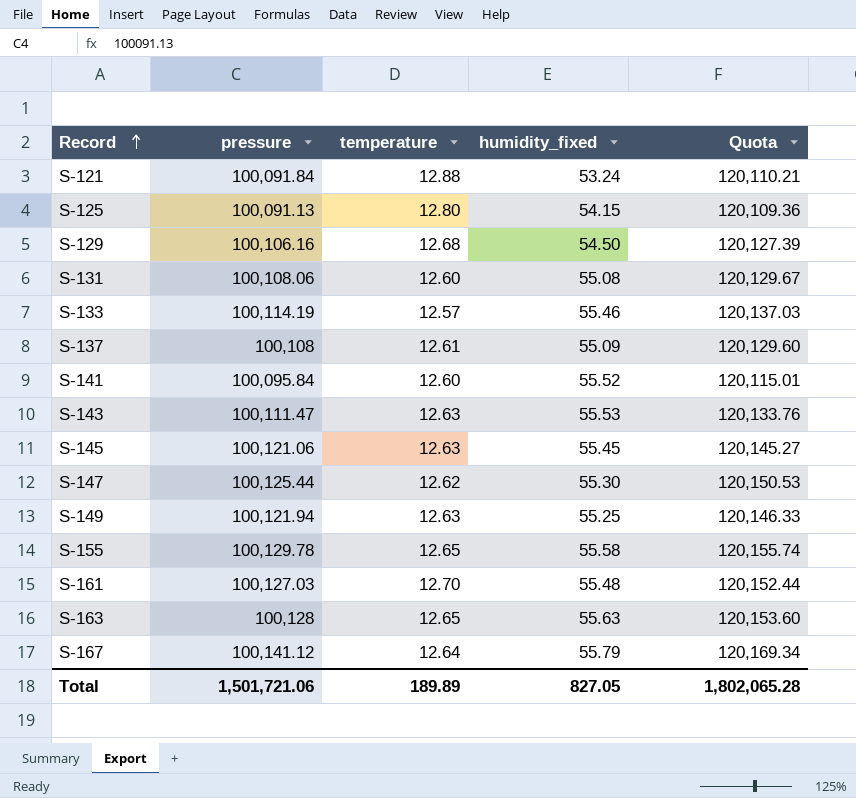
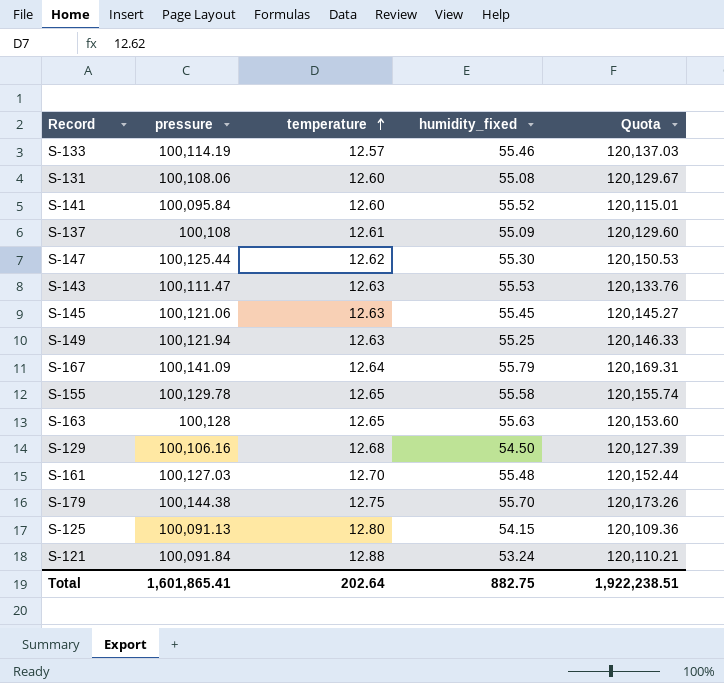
row order: Record ascending -> temperature ascending
S-167 | pressure: 100,141.12 -> 100,141.09
S-167 | Quota: 120,169.34 -> 120,169.31
row S-179: none -> 100,144.38 | 12.75 | 55.70 | 120,173.26
Total | pressure: 1,501,721.06 -> 1,601,865.41
Total | temperature: 189.89 -> 202.64
Total | humidity_fixed: 827.05 -> 882.75
Total | Quota: 1,802,065.28 -> 1,922,238.51

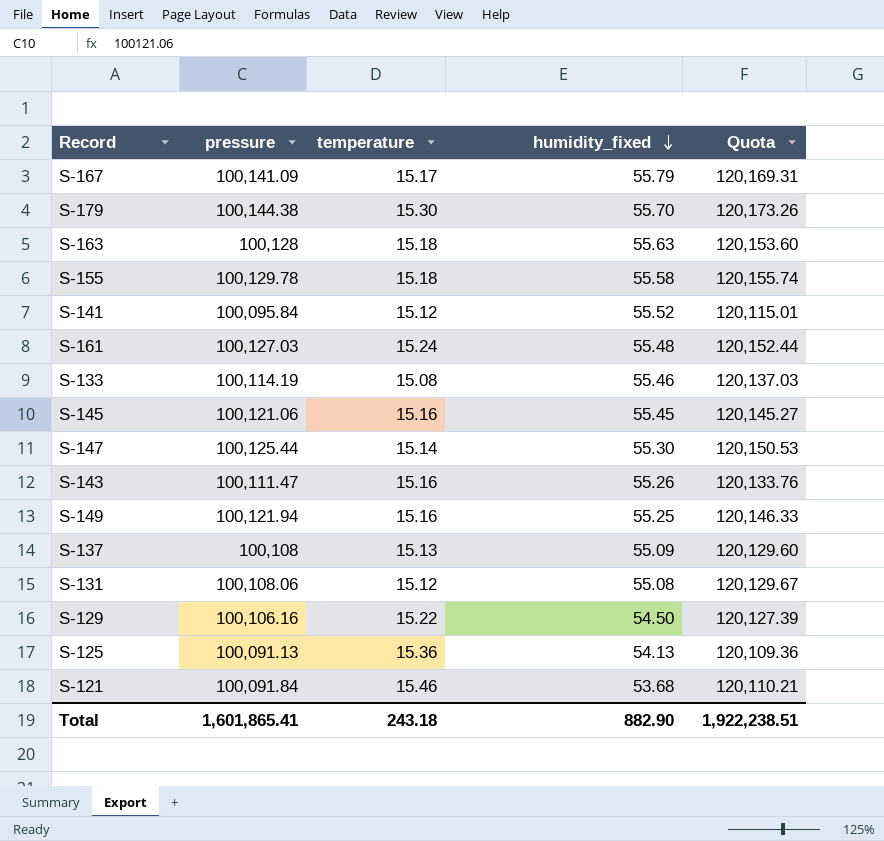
row order: temperature ascending -> humidity_fixed descending
S-167 | temperature: 12.64 -> 15.17
S-179 | temperature: 12.75 -> 15.30
S-163 | temperature: 12.65 -> 15.18
S-155 | temperature: 12.65 -> 15.18
S-141 | temperature: 12.60 -> 15.12
S-161 | temperature: 12.70 -> 15.24
S-133 | temperature: 12.57 -> 15.08
S-145 | temperature: 12.63 -> 15.16
S-147 | temperature: 12.62 -> 15.14
S-143 | temperature: 12.63 -> 15.16
S-143 | humidity_fixed: 55.53 -> 55.26
S-149 | temperature: 12.63 -> 15.16
S-137 | temperature: 12.61 -> 15.13
S-131 | temperature: 12.60 -> 15.12
S-129 | temperature: 12.68 -> 15.22
S-125 | temperature: 12.80 -> 15.36
S-125 | humidity_fixed: 54.15 -> 54.13
S-121 | temperature: 12.88 -> 15.46
S-121 | humidity_fixed: 53.24 -> 53.68
Total | temperature: 202.64 -> 243.18
Total | humidity_fixed: 882.75 -> 882.90

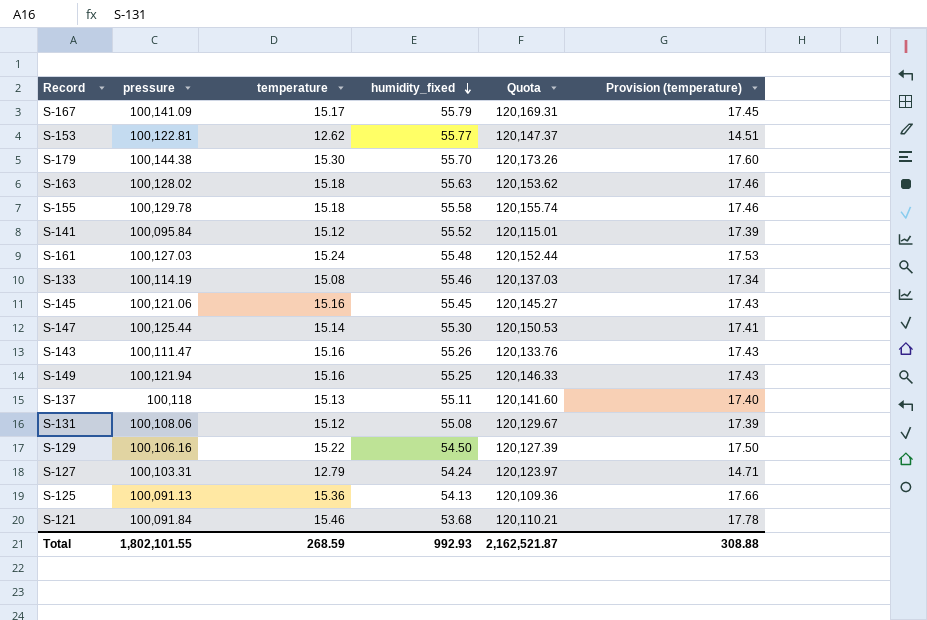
column Provision (temperature) | formula: none -> [temperature] * 1.15
row S-153: none -> 100,122.81 | 12.62 | 55.77 | 120,147.37 | 14.51
S-163 | pressure: 100,128 -> 100,128.02
S-163 | Quota: 120,153.60 -> 120,153.62
S-137 | pressure: 100,108 -> 100,118
S-137 | humidity_fixed: 55.09 -> 55.11
S-137 | Quota: 120,129.60 -> 120,141.60
row S-127: none -> 100,103.31 | 12.79 | 54.24 | 120,123.97 | 14.71
Total | pressure: 1,601,865.41 -> 1,802,101.55
Total | temperature: 243.18 -> 268.59
Total | humidity_fixed: 882.90 -> 992.93
Total | Quota: 1,922,238.51 -> 2,162,521.87

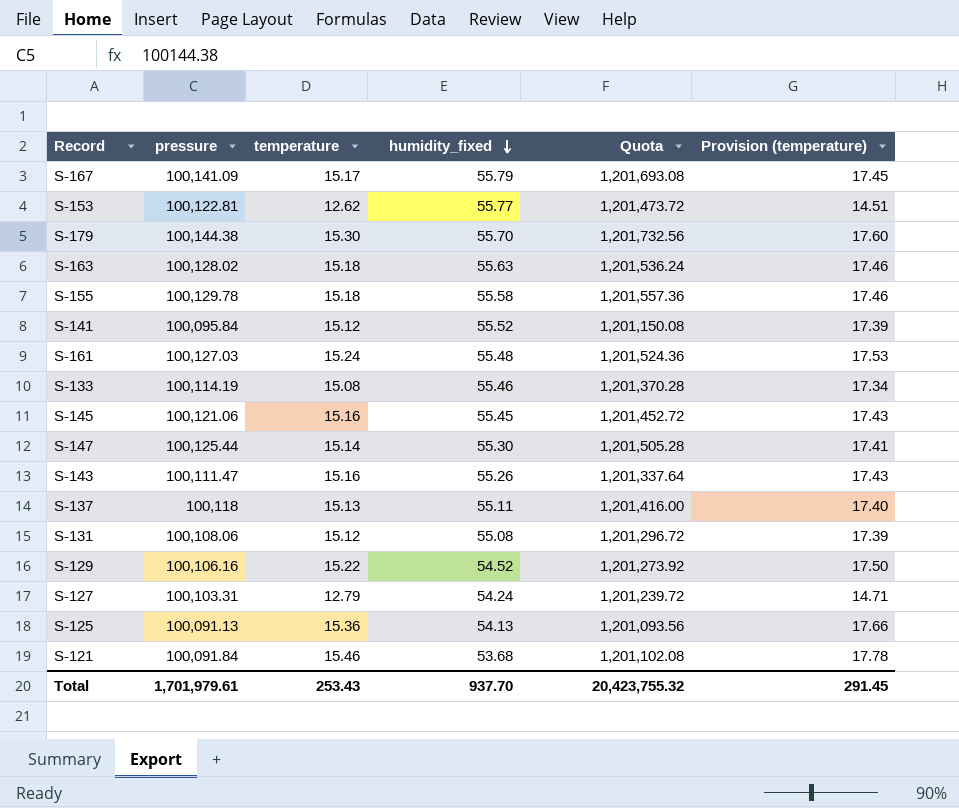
column Quota | formula: [pressure] * 1.2 -> [pressure] * 12
row S-149: 100,121.94 | 15.16 | 55.25 | 120,146.33 | 17.43 -> none
S-129 | humidity_fixed: 54.50 -> 54.52
Total | pressure: 1,802,101.55 -> 1,701,979.61
Total | temperature: 268.59 -> 253.43
Total | humidity_fixed: 992.93 -> 937.70
Total | Quota: 2,162,521.87 -> 20,423,755.32
Total | Provision (temperature): 308.88 -> 291.45

